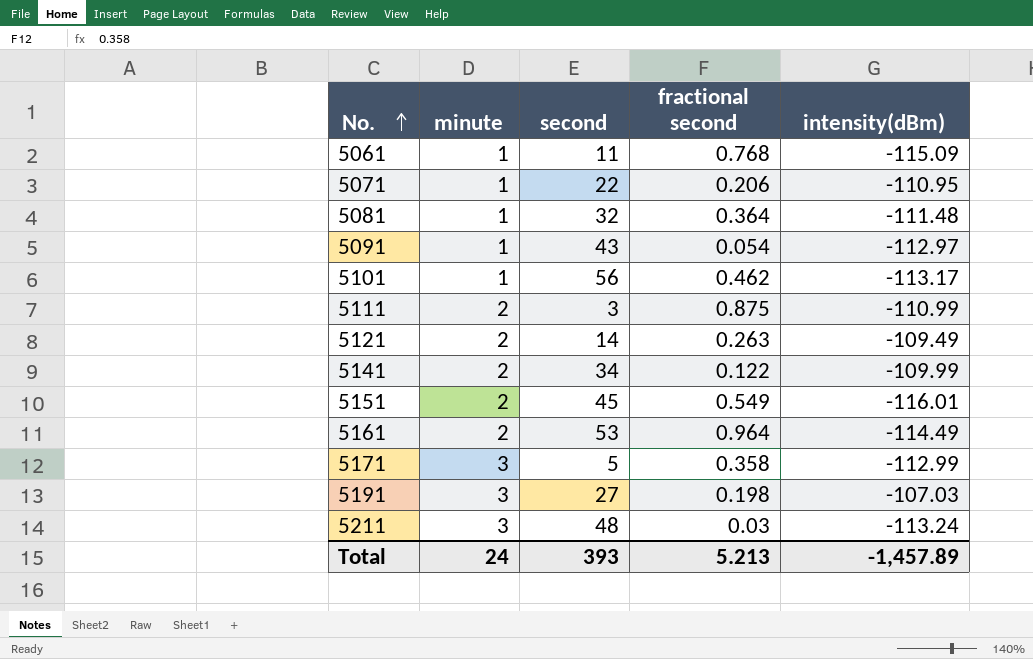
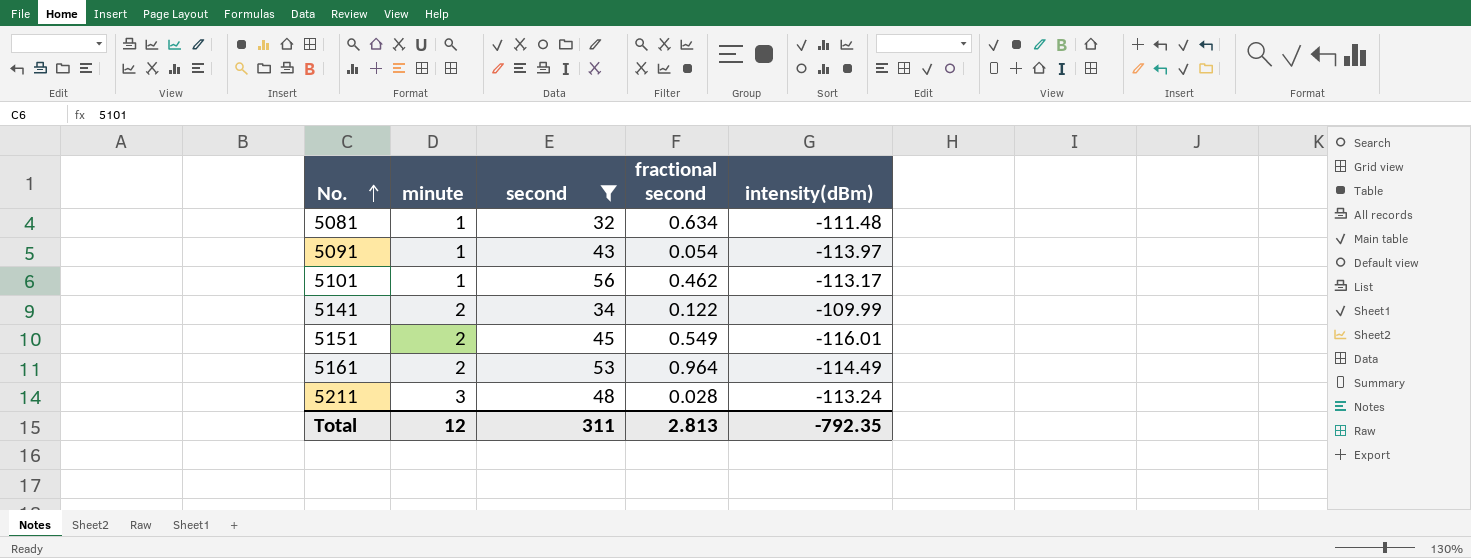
filter: none -> second >= 32
5081 | fractional second: 0.364 -> 0.634
5091 | intensity(dBm): -112.97 -> -113.97
5211 | fractional second: 0.03 -> 0.028
Total | minute: 24 -> 12
Total | second: 393 -> 311
Total | fractional second: 5.213 -> 2.813
Total | intensity(dBm): -1,457.89 -> -792.35

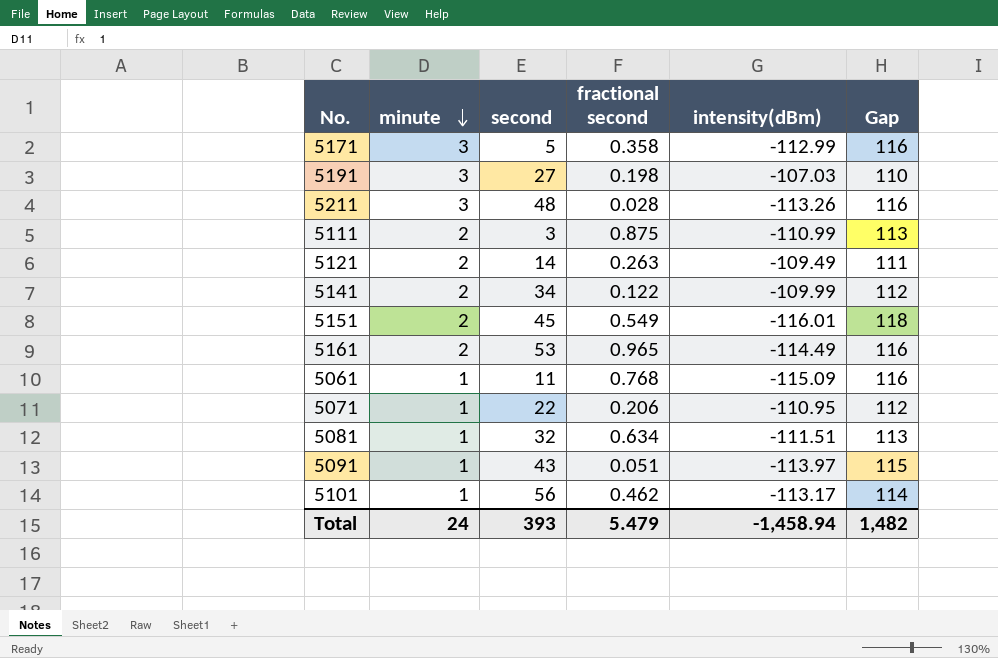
filter: second >= 32 -> none
row order: No. ascending -> minute descending
column Gap | formula: none -> [minute] - [intensity(dBm)]
5211 | intensity(dBm): -113.24 -> -113.26
5161 | fractional second: 0.964 -> 0.965
5081 | intensity(dBm): -111.48 -> -111.51
5091 | fractional second: 0.054 -> 0.051
Total | minute: 12 -> 24
Total | second: 311 -> 393
Total | fractional second: 2.813 -> 5.479
Total | intensity(dBm): -792.35 -> -1,458.94

